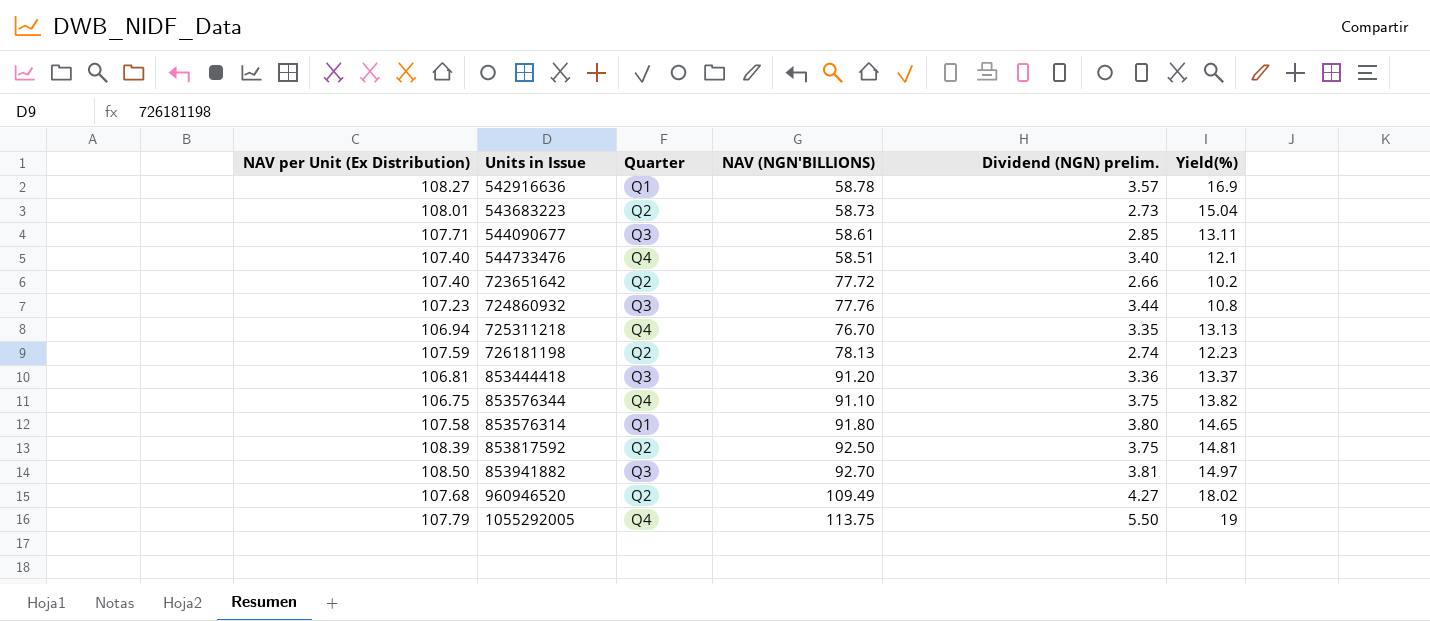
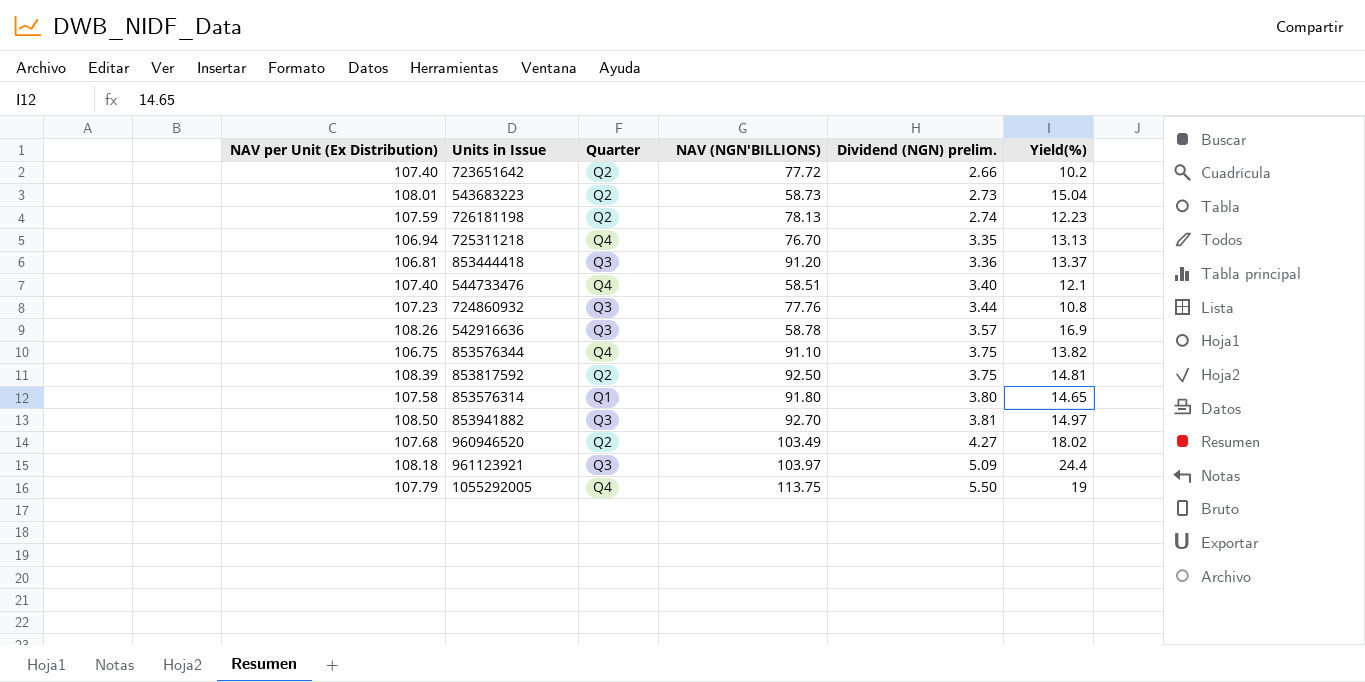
row order: none -> Dividend (NGN) prelim. ascending
row 544090677: 107.71 | Q3 | 58.61 | 2.85 | 13.11 -> none
542916636 | NAV per Unit (Ex Distribution): 108.27 -> 108.26
542916636 | Quarter: Q1 -> Q3
960946520 | NAV (NGN'BILLIONS): 109.49 -> 103.49
row 961123921: none -> 108.18 | Q3 | 103.97 | 5.09 | 24.4

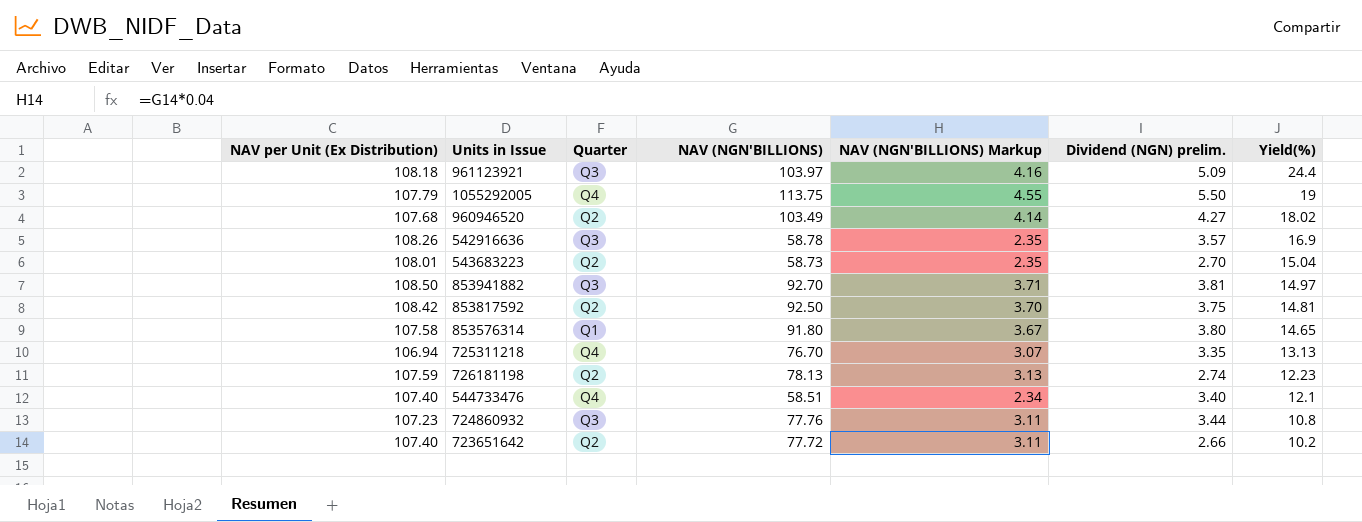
row order: Dividend (NGN) prelim. ascending -> Yield(%) descending
column NAV (NGN'BILLIONS) Markup | formula: none -> [NAV (NGN'BILLIONS)] * 0.04
row 853444418: 106.81 | Q3 | 91.20 | 3.36 | 13.37 -> none
row 853576344: 106.75 | Q4 | 91.10 | 3.75 | 13.82 -> none
543683223 | Dividend (NGN) prelim.: 2.73 -> 2.70
853817592 | NAV per Unit (Ex Distribution): 108.39 -> 108.42

